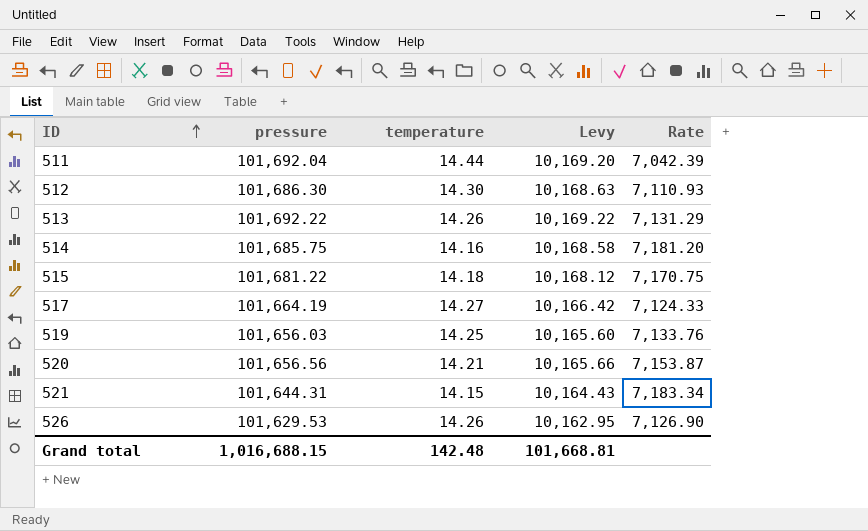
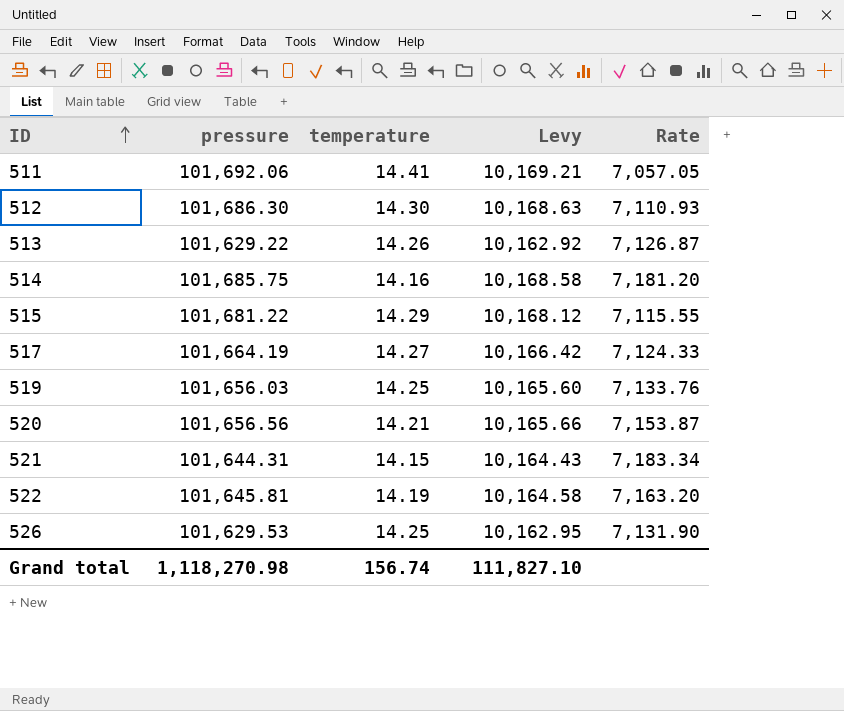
511 | pressure: 101,692.04 -> 101,692.06
511 | temperature: 14.44 -> 14.41
511 | Levy: 10,169.20 -> 10,169.21
511 | Rate: 7,042.39 -> 7,057.05
513 | pressure: 101,692.22 -> 101,629.22
513 | Levy: 10,169.22 -> 10,162.92
513 | Rate: 7,131.29 -> 7,126.87
515 | temperature: 14.18 -> 14.29
515 | Rate: 7,170.75 -> 7,115.55
row 522: none -> 101,645.81 | 14.19 | 10,164.58 | 7,163.20
526 | temperature: 14.26 -> 14.25
526 | Rate: 7,126.90 -> 7,131.90
Grand total | pressure: 1,016,688.15 -> 1,118,270.98
Grand total | temperature: 142.48 -> 156.74
Grand total | Levy: 101,668.81 -> 111,827.10

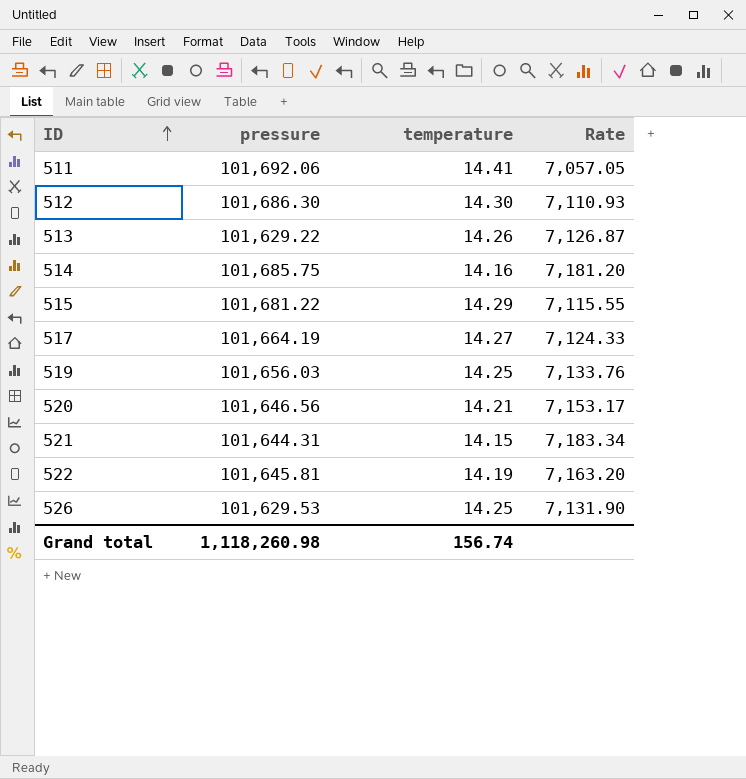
column Levy | formula: [pressure] * 0.1 -> none
520 | pressure: 101,656.56 -> 101,646.56
520 | Rate: 7,153.87 -> 7,153.17
Grand total | pressure: 1,118,270.98 -> 1,118,260.98

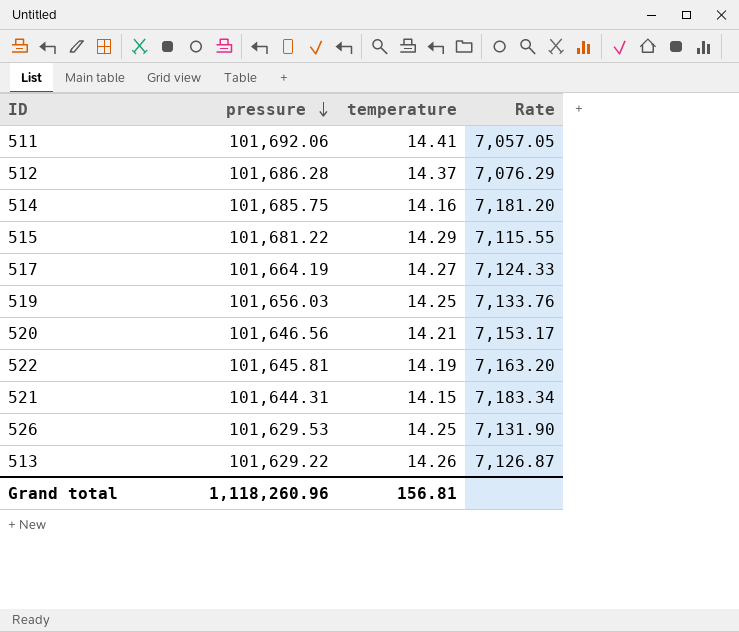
row order: ID ascending -> pressure descending
512 | pressure: 101,686.30 -> 101,686.28
512 | temperature: 14.30 -> 14.37
512 | Rate: 7,110.93 -> 7,076.29
Grand total | pressure: 1,118,260.98 -> 1,118,260.96
Grand total | temperature: 156.74 -> 156.81

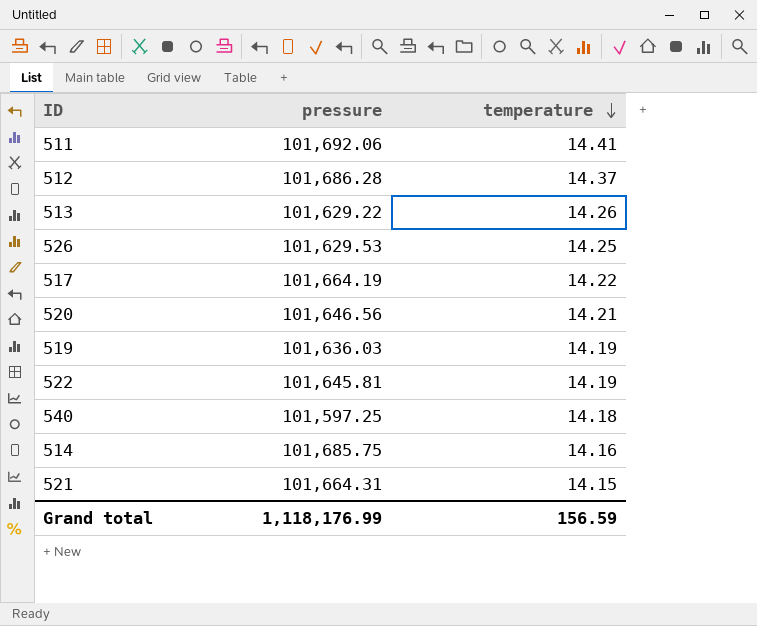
row order: pressure descending -> temperature descending
column Rate | formula: [pressure] / [temperature] -> none
row 515: 101,681.22 | 14.29 | 7,115.55 -> none
517 | temperature: 14.27 -> 14.22
519 | pressure: 101,656.03 -> 101,636.03
519 | temperature: 14.25 -> 14.19
row 540: none -> 101,597.25 | 14.18
521 | pressure: 101,644.31 -> 101,664.31
Grand total | pressure: 1,118,260.96 -> 1,118,176.99
Grand total | temperature: 156.81 -> 156.59

